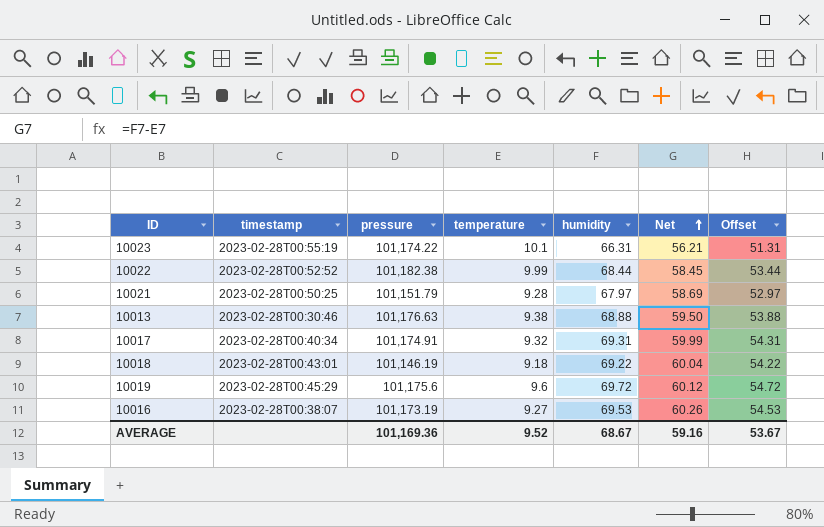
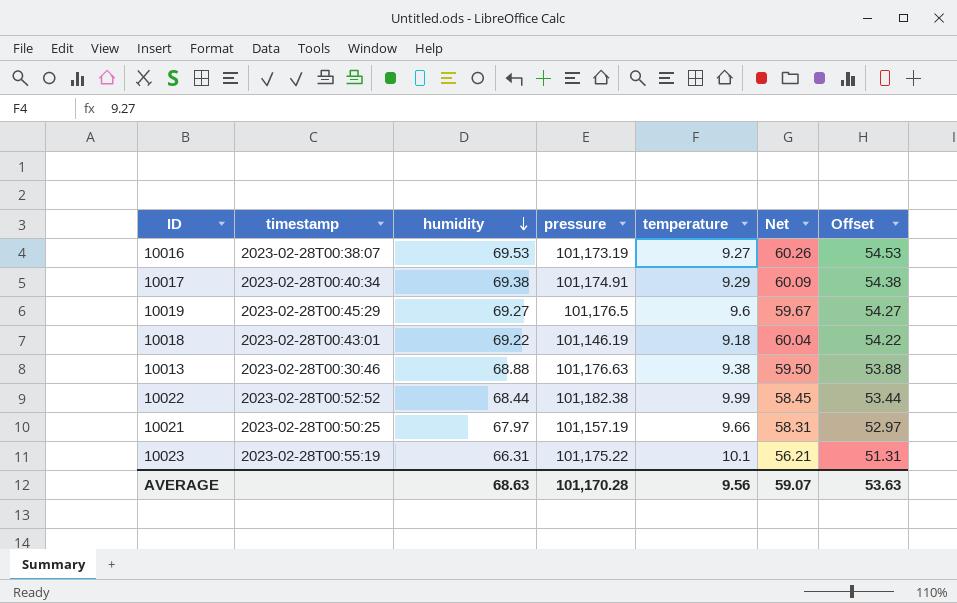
row order: Net ascending -> humidity descending
column humidity | position: 5 -> 3
10017 | humidity: 69.31 -> 69.38
10017 | temperature: 9.32 -> 9.29
10017 | Net: 59.99 -> 60.09
10017 | Offset: 54.31 -> 54.38
10019 | humidity: 69.72 -> 69.27
10019 | pressure: 101,175.6 -> 101,176.5
10019 | Net: 60.12 -> 59.67
10019 | Offset: 54.72 -> 54.27
10021 | pressure: 101,151.79 -> 101,157.19
10021 | temperature: 9.28 -> 9.66
10021 | Net: 58.69 -> 58.31
10023 | pressure: 101,174.22 -> 101,175.22
AVERAGE | humidity: 68.67 -> 68.63
AVERAGE | pressure: 101,169.36 -> 101,170.28
AVERAGE | temperature: 9.52 -> 9.56
AVERAGE | Net: 59.16 -> 59.07
AVERAGE | Offset: 53.67 -> 53.63

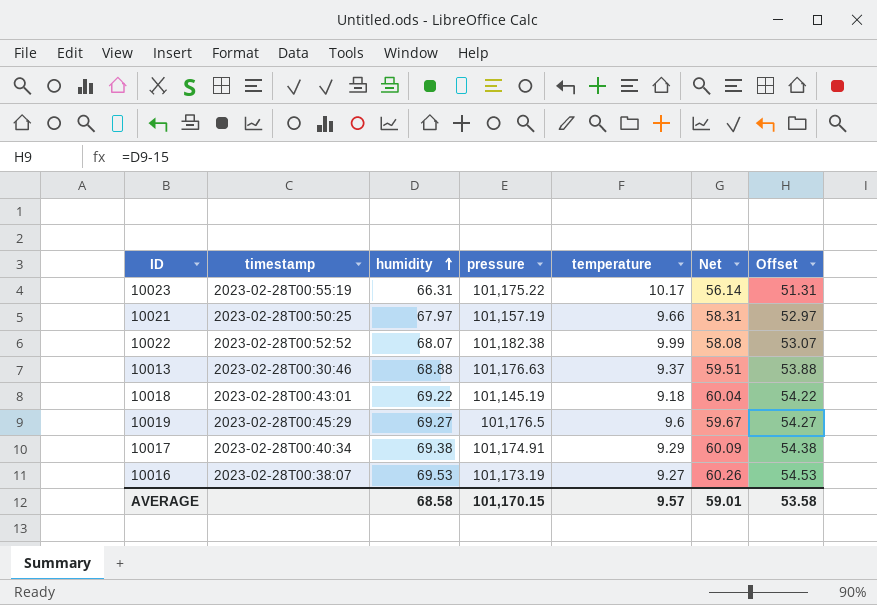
row order: humidity descending -> humidity ascending
10023 | temperature: 10.1 -> 10.17
10023 | Net: 56.21 -> 56.14
10022 | humidity: 68.44 -> 68.07
10022 | Net: 58.45 -> 58.08
10022 | Offset: 53.44 -> 53.07
10013 | temperature: 9.38 -> 9.37
10013 | Net: 59.50 -> 59.51
10018 | pressure: 101,146.19 -> 101,145.19
AVERAGE | humidity: 68.63 -> 68.58
AVERAGE | pressure: 101,170.28 -> 101,170.15
AVERAGE | temperature: 9.56 -> 9.57
AVERAGE | Net: 59.07 -> 59.01
AVERAGE | Offset: 53.63 -> 53.58

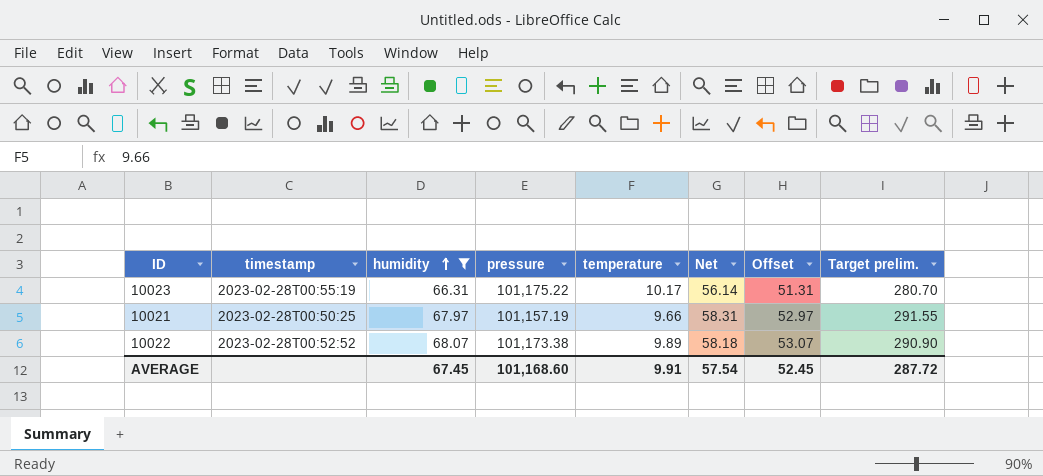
filter: none -> humidity <= 68.07
column Target prelim. | formula: none -> [Net] * 5
10022 | pressure: 101,182.38 -> 101,173.38
10022 | temperature: 9.99 -> 9.89
10022 | Net: 58.08 -> 58.18
AVERAGE | humidity: 68.58 -> 67.45
AVERAGE | pressure: 101,170.15 -> 101,168.60
AVERAGE | temperature: 9.57 -> 9.91
AVERAGE | Net: 59.01 -> 57.54
AVERAGE | Offset: 53.58 -> 52.45

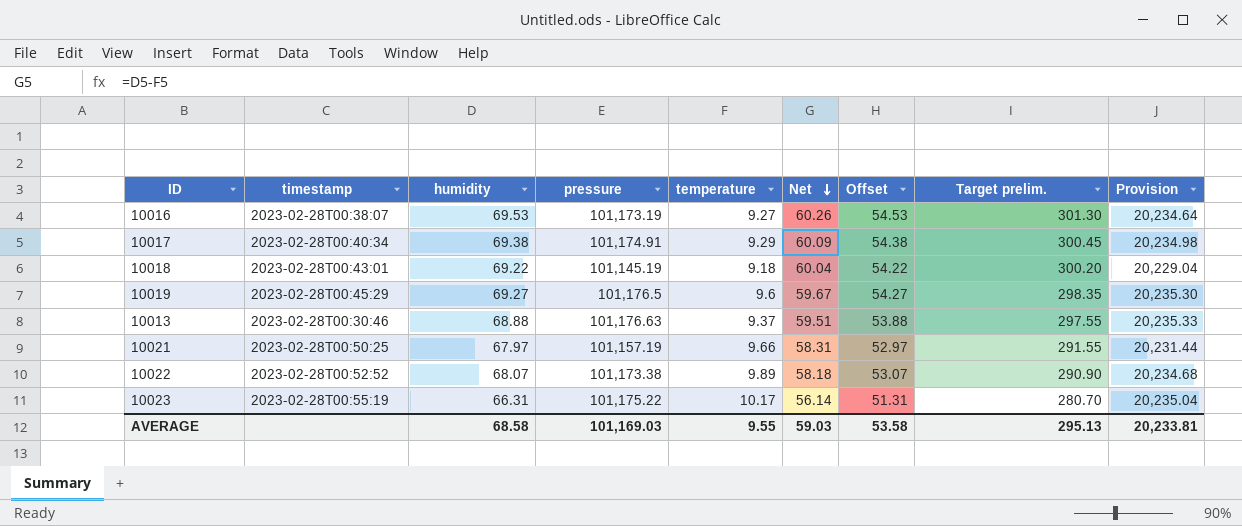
filter: humidity <= 68.07 -> none
row order: humidity ascending -> Net descending
column Provision | formula: none -> [pressure] * 0.2
AVERAGE | humidity: 67.45 -> 68.58
AVERAGE | pressure: 101,168.60 -> 101,169.03
AVERAGE | temperature: 9.91 -> 9.55
AVERAGE | Net: 57.54 -> 59.03
AVERAGE | Offset: 52.45 -> 53.58
AVERAGE | Target prelim.: 287.72 -> 295.13

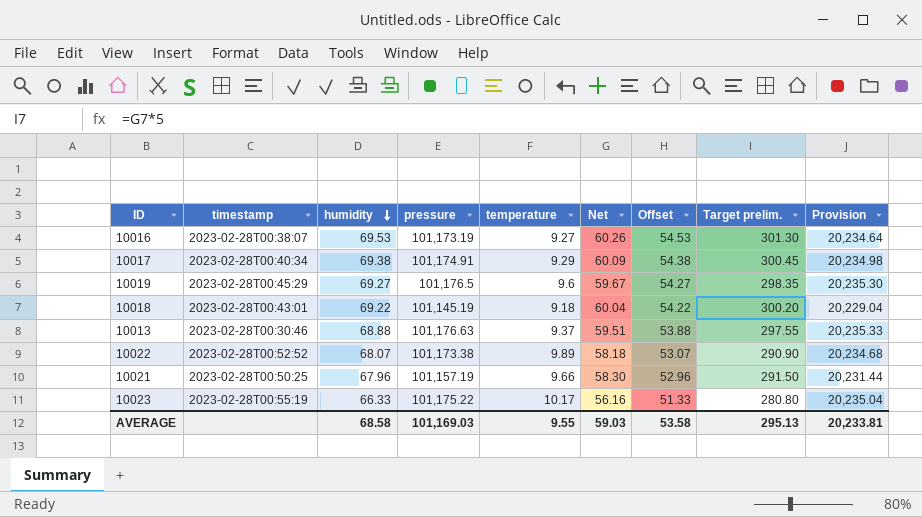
row order: Net descending -> humidity descending
10021 | humidity: 67.97 -> 67.96
10021 | Net: 58.31 -> 58.30
10021 | Offset: 52.97 -> 52.96
10021 | Target prelim.: 291.55 -> 291.50
10023 | humidity: 66.31 -> 66.33
10023 | Net: 56.14 -> 56.16
10023 | Offset: 51.31 -> 51.33
10023 | Target prelim.: 280.70 -> 280.80

